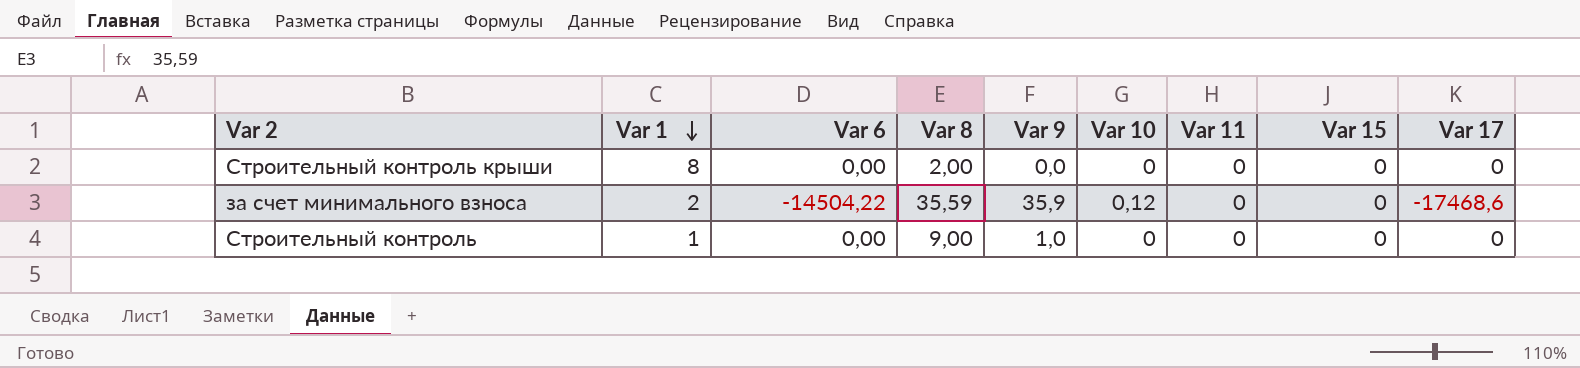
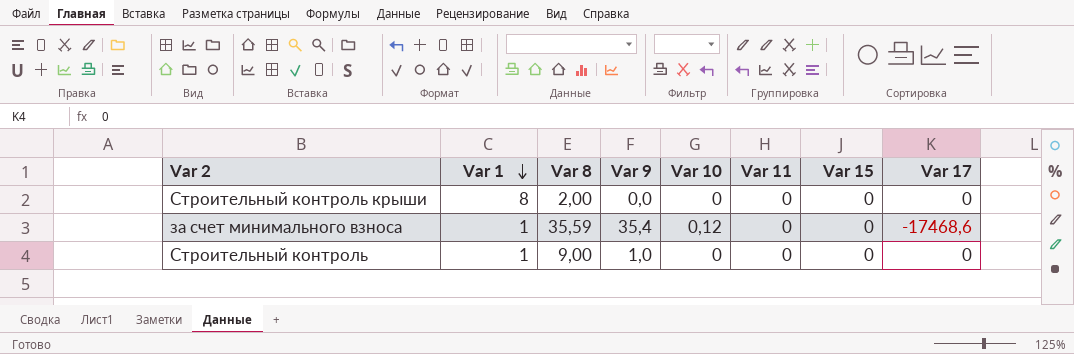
column Var 6 | position: 3 -> none
за счет минимального взноса | Var 1: 2 -> 1
за счет минимального взноса | Var 9: 35,9 -> 35,4

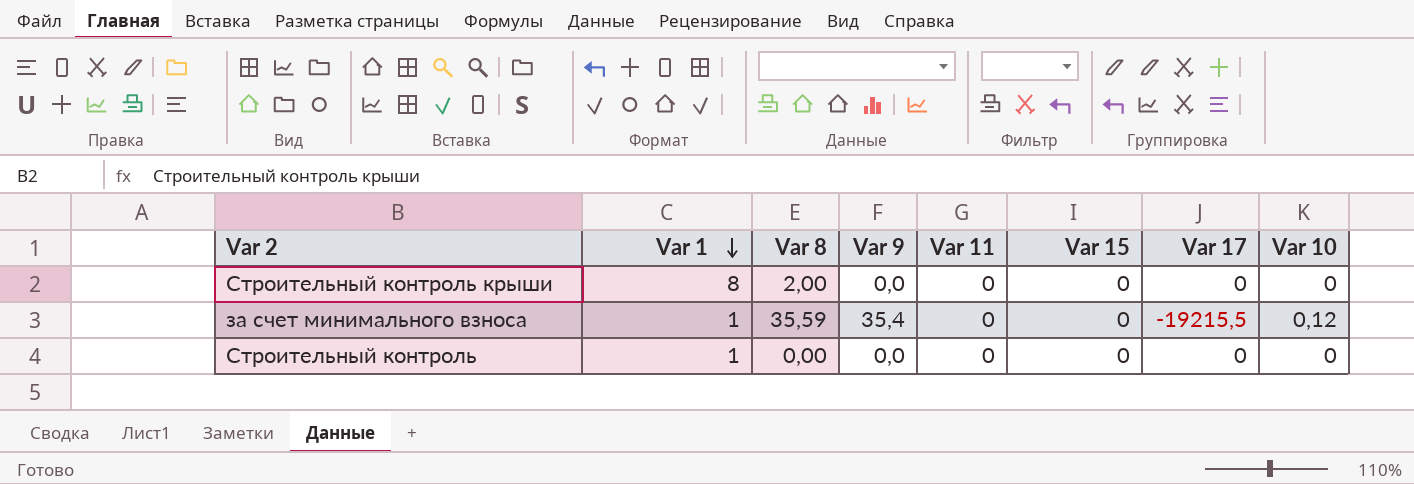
column Var 10 | position: 5 -> 8
за счет минимального взноса | Var 17: -17468,6 -> -19215,5
Строительный контроль | Var 8: 9,00 -> 0,00
Строительный контроль | Var 9: 1,0 -> 0,0

